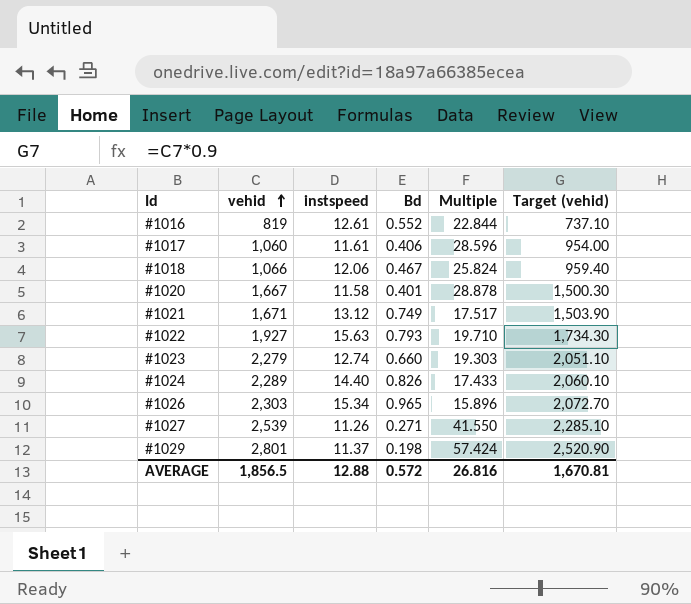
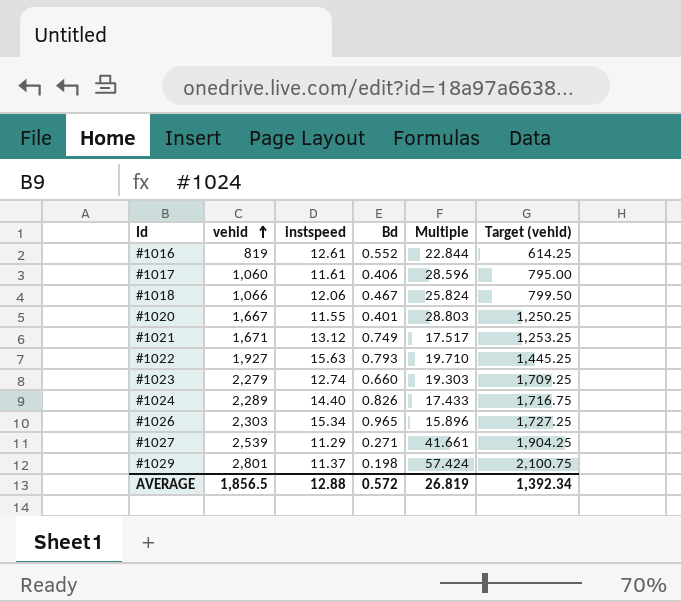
column Target (vehid) | formula: [vehid] * 0.9 -> [vehid] * 0.75
#1020 | instspeed: 11.58 -> 11.55
#1020 | Multiple: 28.878 -> 28.803
#1027 | instspeed: 11.26 -> 11.29
#1027 | Multiple: 41.550 -> 41.661
AVERAGE | Multiple: 26.816 -> 26.819
AVERAGE | Target (vehid): 1,670.81 -> 1,392.34

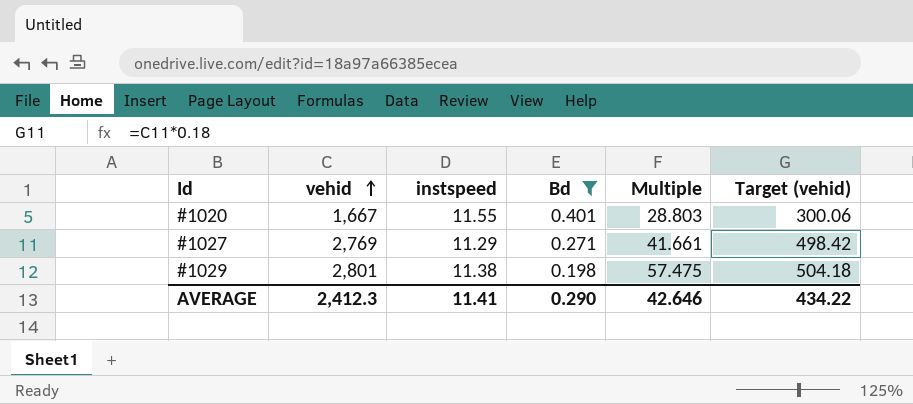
filter: none -> Bd <= 0.401
column Target (vehid) | formula: [vehid] * 0.75 -> [vehid] * 0.18
#1027 | vehid: 2,539 -> 2,769
#1029 | instspeed: 11.37 -> 11.38
#1029 | Multiple: 57.424 -> 57.475
AVERAGE | vehid: 1,856.5 -> 2,412.3
AVERAGE | instspeed: 12.88 -> 11.41
AVERAGE | Bd: 0.572 -> 0.290
AVERAGE | Multiple: 26.819 -> 42.646
AVERAGE | Target (vehid): 1,392.34 -> 434.22

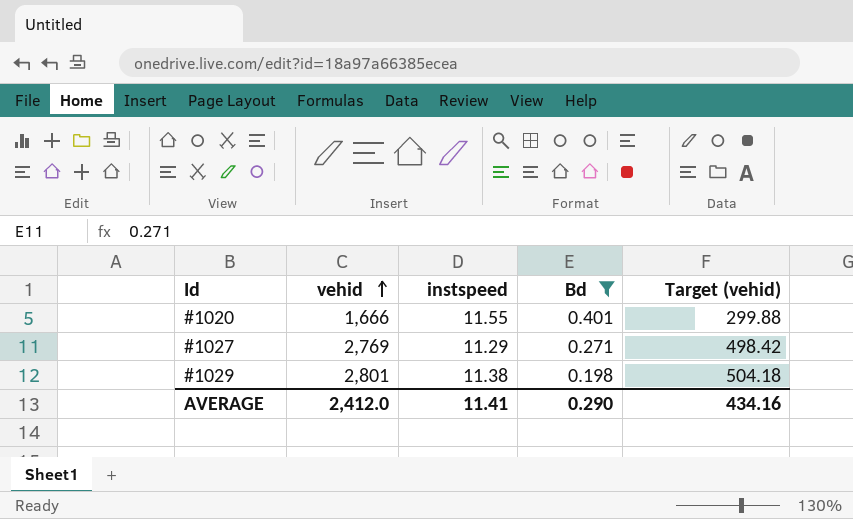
column Multiple | formula: [instspeed] / [Bd] -> none
#1020 | vehid: 1,667 -> 1,666
#1020 | Target (vehid): 300.06 -> 299.88
AVERAGE | vehid: 2,412.3 -> 2,412.0
AVERAGE | Target (vehid): 434.22 -> 434.16

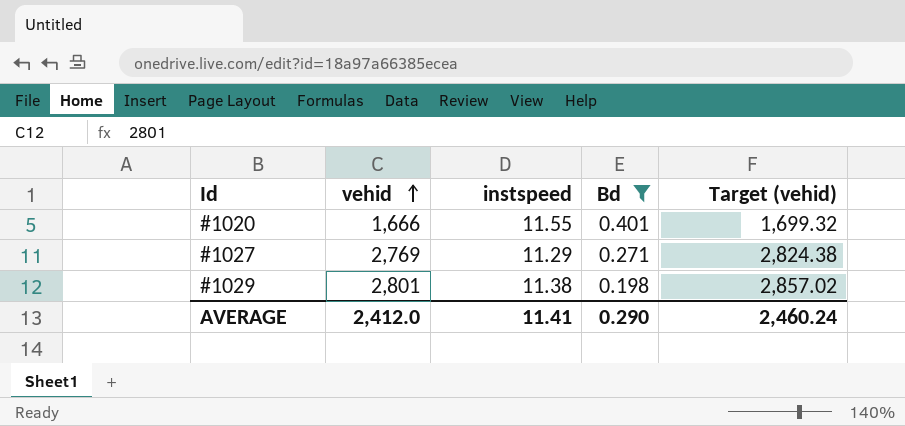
column Target (vehid) | formula: [vehid] * 0.18 -> [vehid] * 1.02
AVERAGE | Target (vehid): 434.16 -> 2,460.24

